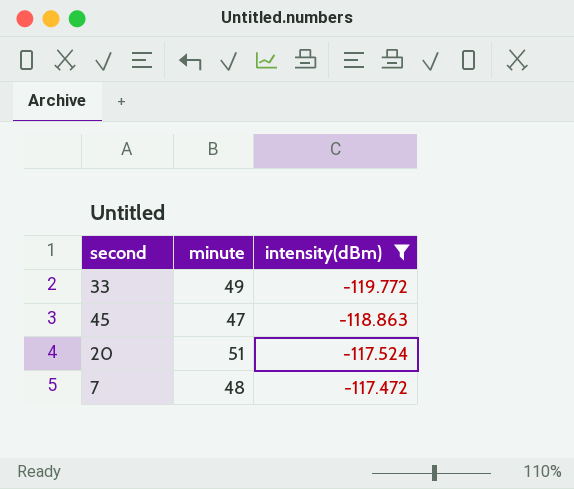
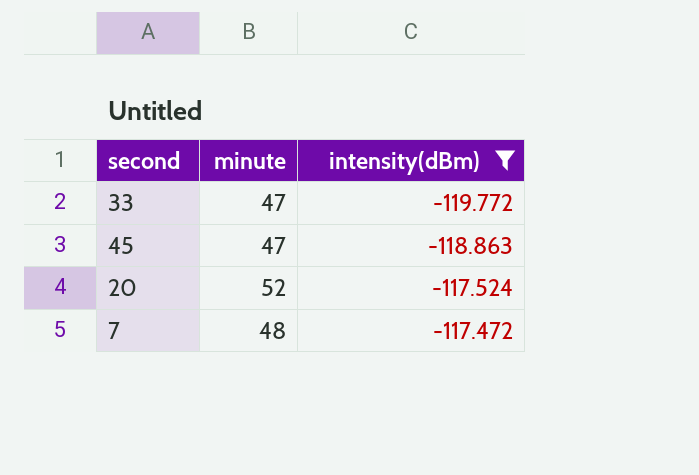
33 | minute: 49 -> 47
20 | minute: 51 -> 52

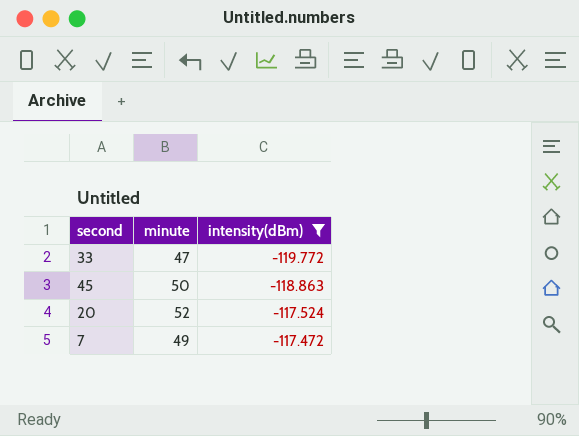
45 | minute: 47 -> 50
7 | minute: 48 -> 49

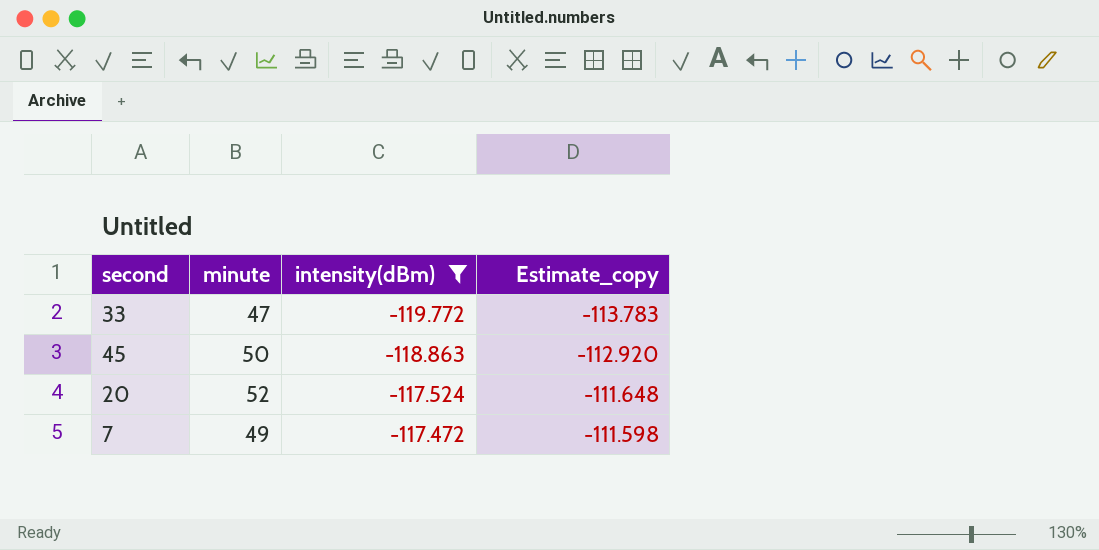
column Estimate_copy | formula: none -> [intensity(dBm)] * 0.95

